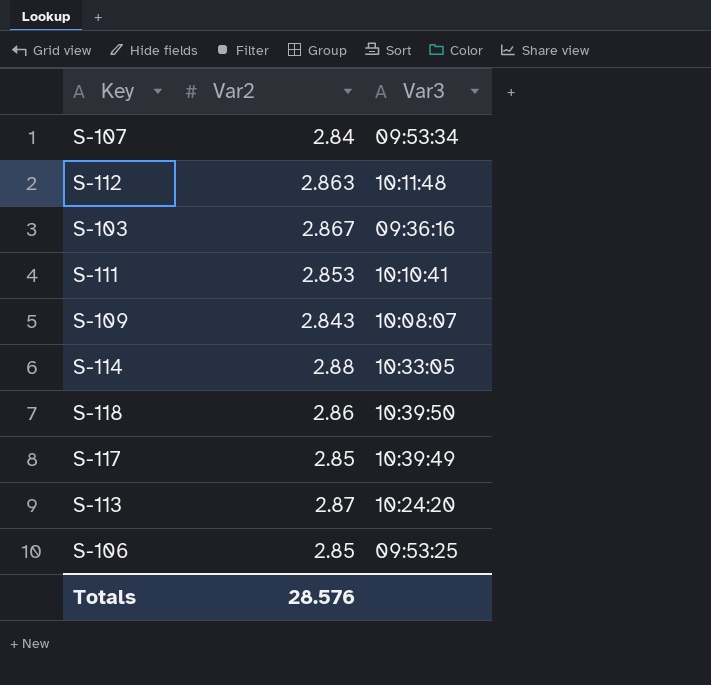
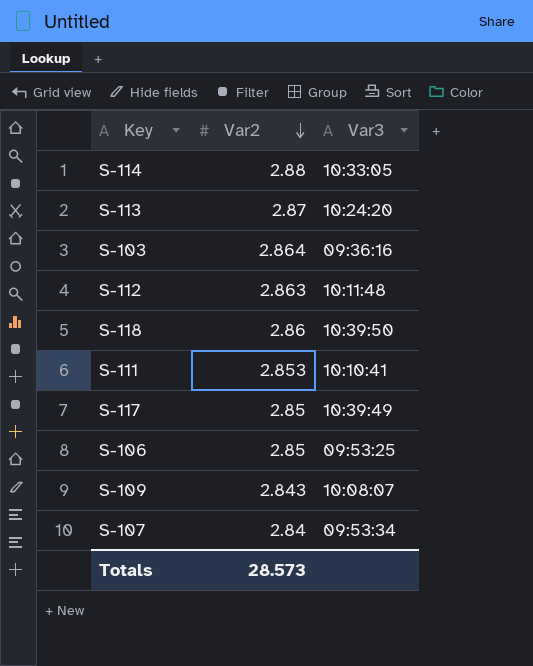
row order: none -> Var2 descending
S-103 | Var2: 2.867 -> 2.864
Totals | Var2: 28.576 -> 28.573

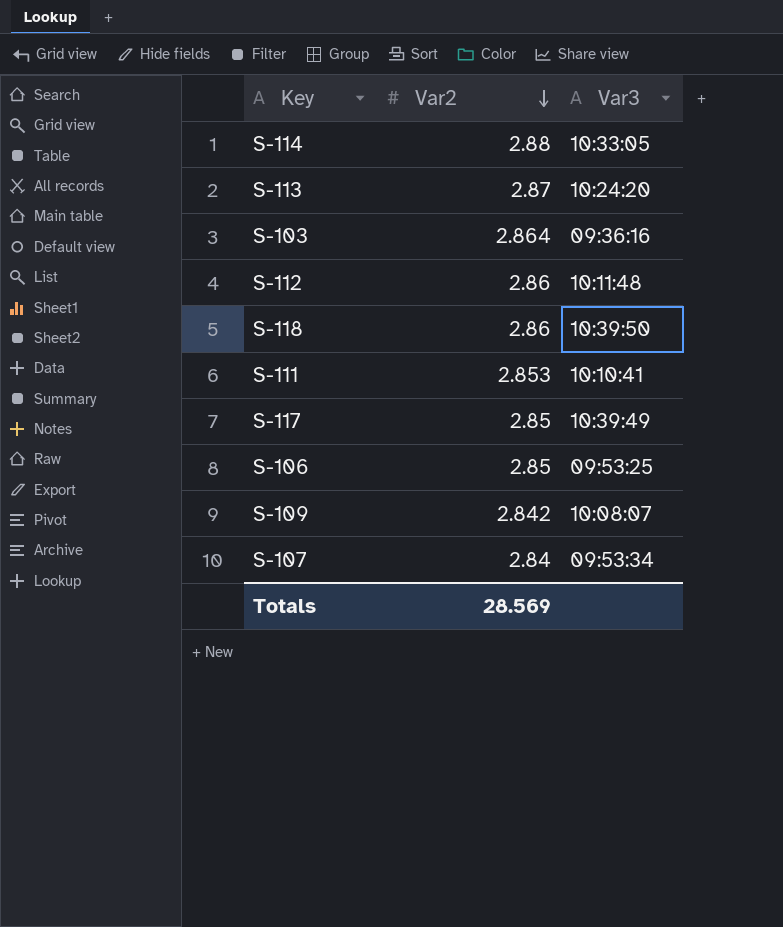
S-112 | Var2: 2.863 -> 2.86
S-109 | Var2: 2.843 -> 2.842
Totals | Var2: 28.573 -> 28.569

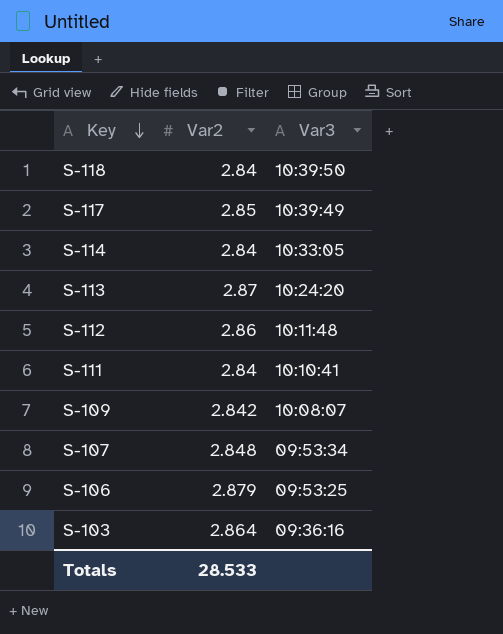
row order: Var2 descending -> Key descending
S-118 | Var2: 2.86 -> 2.84
S-114 | Var2: 2.88 -> 2.84
S-111 | Var2: 2.853 -> 2.84
S-107 | Var2: 2.84 -> 2.848
S-106 | Var2: 2.85 -> 2.879
Totals | Var2: 28.569 -> 28.533

